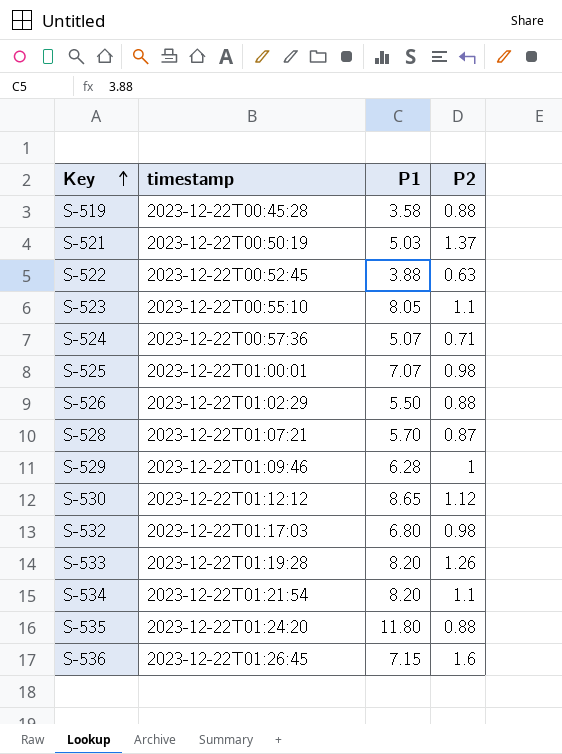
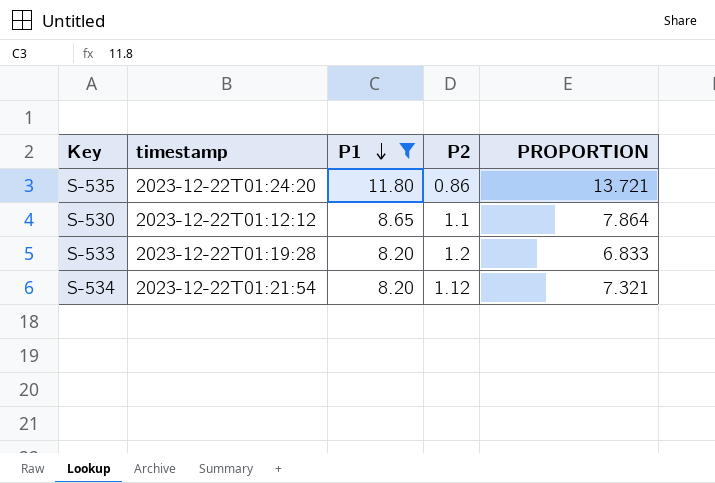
filter: none -> P1 >= 8.20
row order: Key ascending -> P1 descending
column PROPORTION | formula: none -> [P1] / [P2]
S-535 | P2: 0.88 -> 0.86
S-530 | P2: 1.12 -> 1.1
S-533 | P2: 1.26 -> 1.2
S-534 | P2: 1.1 -> 1.12

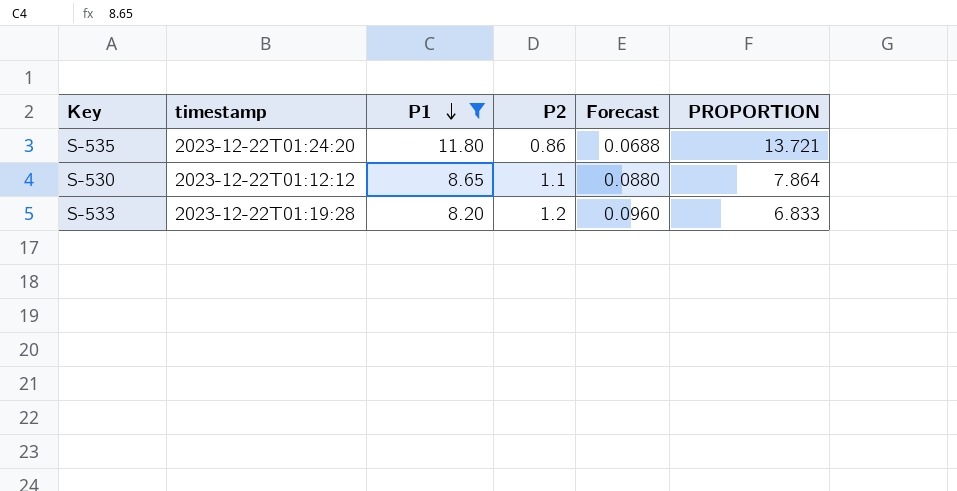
column Forecast | formula: none -> [P2] * 0.08
row S-534: 2023-12-22T01:21:54 | 8.20 | 1.12 | 7.321 -> none

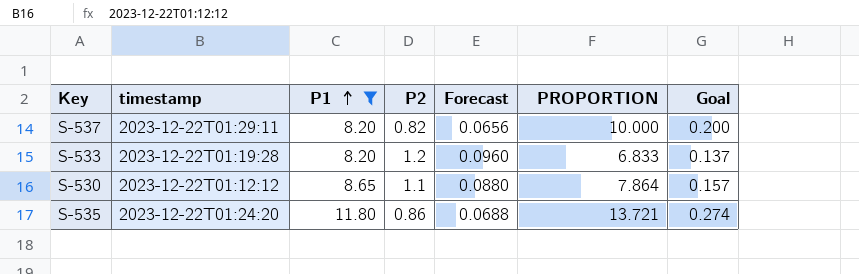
row order: P1 descending -> P1 ascending
column Goal | formula: none -> [PROPORTION] * 0.02
row S-537: none -> 2023-12-22T01:29:11 | 8.20 | 0.82 | 0.0656 | 10.000 | 0.200

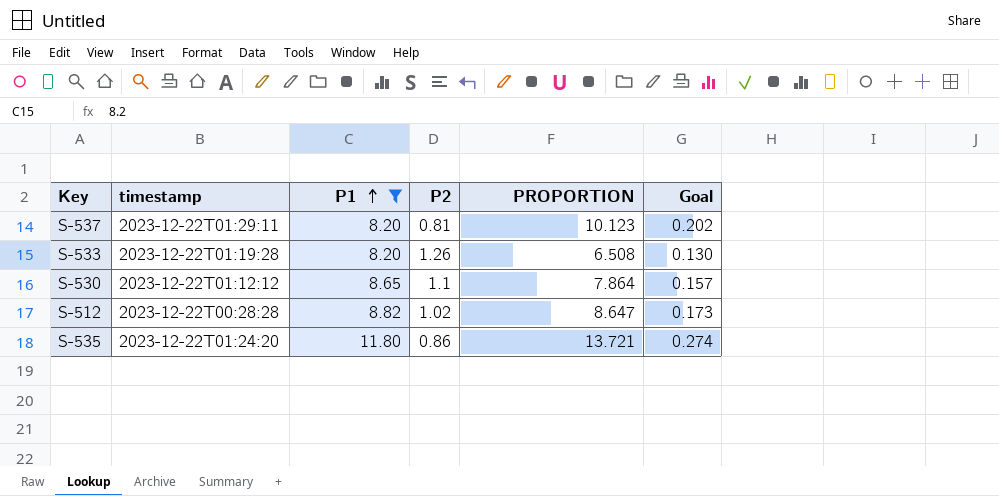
column Forecast | formula: [P2] * 0.08 -> none
S-537 | P2: 0.82 -> 0.81
S-537 | PROPORTION: 10.000 -> 10.123
S-537 | Goal: 0.200 -> 0.202
S-533 | P2: 1.2 -> 1.26
S-533 | PROPORTION: 6.833 -> 6.508
S-533 | Goal: 0.137 -> 0.130
row S-512: none -> 2023-12-22T00:28:28 | 8.82 | 1.02 | 8.647 | 0.173

